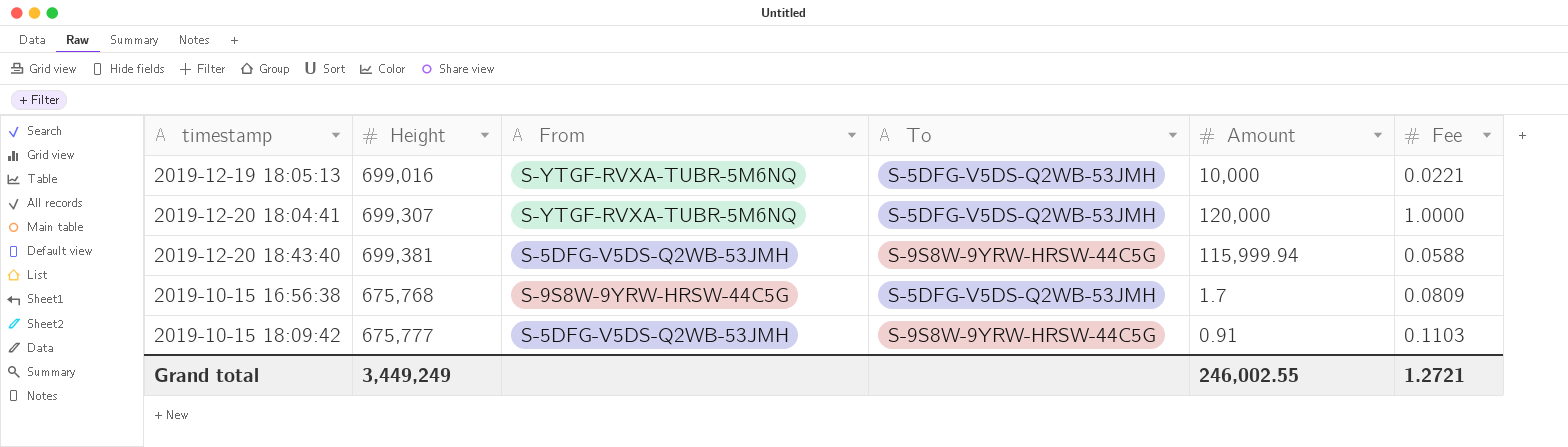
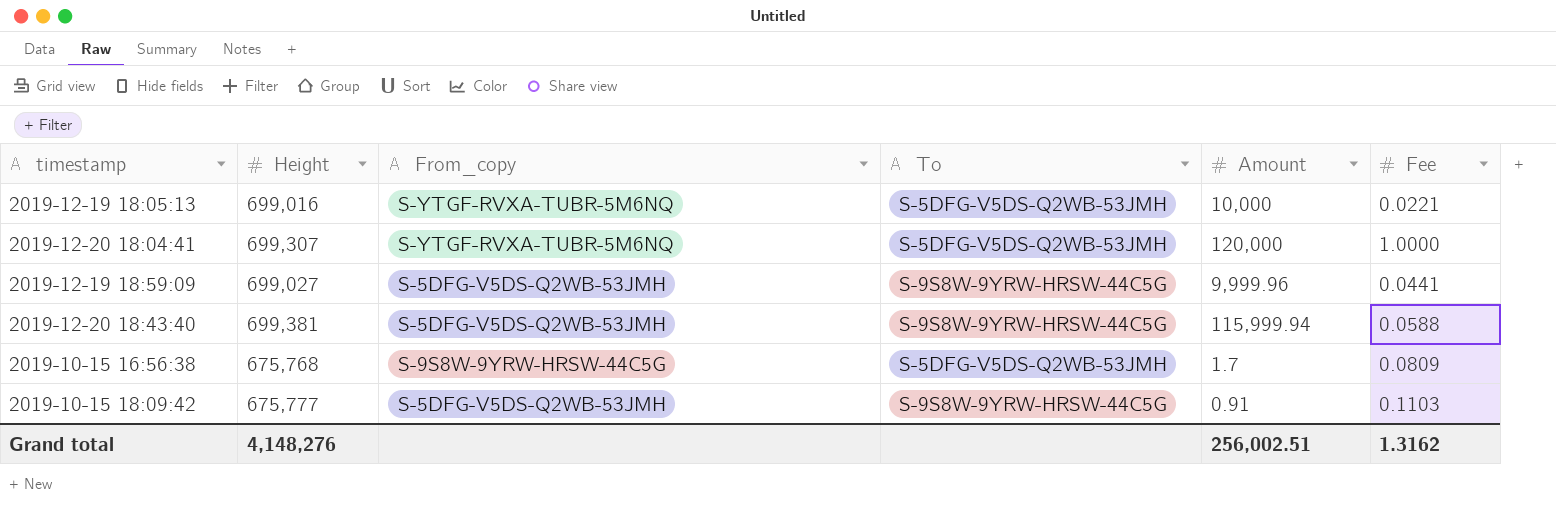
column name: From -> From_copy
row 2019-12-19 18:59:09: none -> 699,027 | S-5DFG-V5DS-Q2WB-53JMH | S-9S8W-9YRW-HRSW-44C5G | 9,999.96 | 0.0441
Grand total | Height: 3,449,249 -> 4,148,276
Grand total | Amount: 246,002.55 -> 256,002.51
Grand total | Fee: 1.2721 -> 1.3162

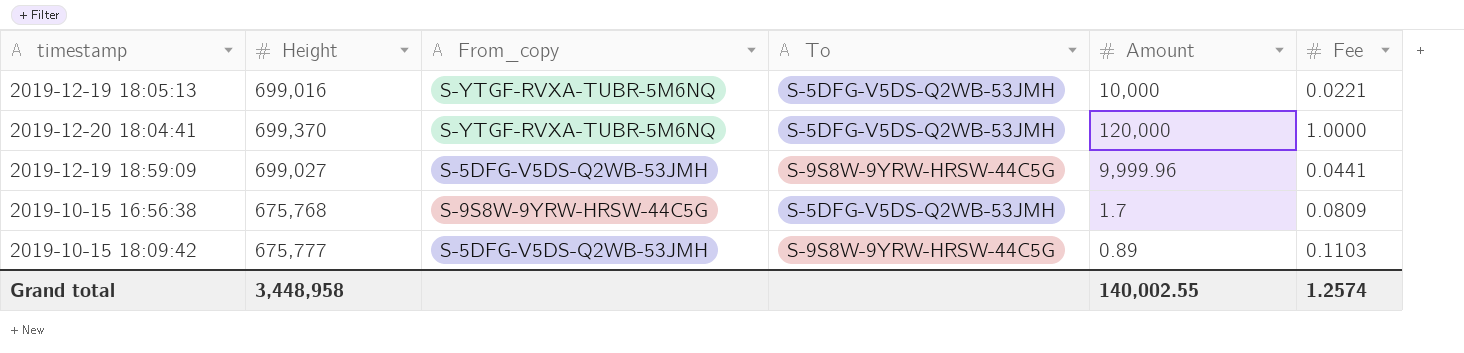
row 2019-12-20 18:43:40: 699,381 | S-5DFG-V5DS-Q2WB-53JMH | S-9S8W-9YRW-HRSW-44C5G | 115,999.94 | 0.0588 -> none
2019-12-20 18:04:41 | Height: 699,307 -> 699,370
2019-10-15 18:09:42 | Amount: 0.91 -> 0.89
Grand total | Height: 4,148,276 -> 3,448,958
Grand total | Amount: 256,002.51 -> 140,002.55
Grand total | Fee: 1.3162 -> 1.2574

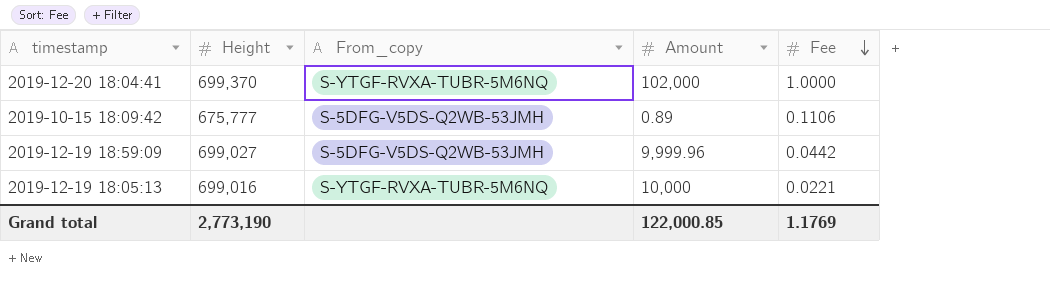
row order: none -> Fee descending
column To | position: 4 -> none
row 2019-10-15 16:56:38: 675,768 | S-9S8W-9YRW-HRSW-44C5G | S-5DFG-V5DS-Q2WB-53JMH | 1.7 | 0.0809 -> none
2019-12-20 18:04:41 | Amount: 120,000 -> 102,000
2019-10-15 18:09:42 | Fee: 0.1103 -> 0.1106
2019-12-19 18:59:09 | Fee: 0.0441 -> 0.0442
Grand total | Height: 3,448,958 -> 2,773,190
Grand total | Amount: 140,002.55 -> 122,000.85
Grand total | Fee: 1.2574 -> 1.1769

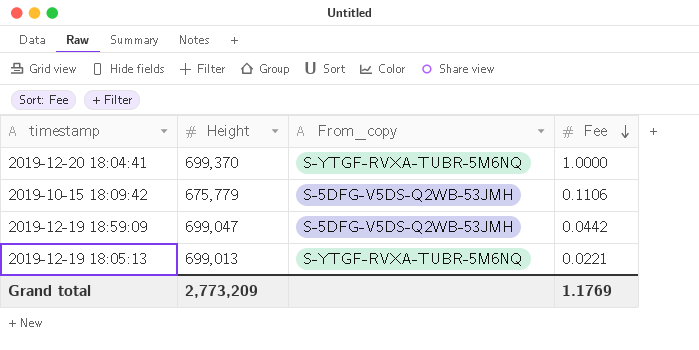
column Amount | position: 4 -> none
2019-10-15 18:09:42 | Height: 675,777 -> 675,779
2019-12-19 18:59:09 | Height: 699,027 -> 699,047
2019-12-19 18:05:13 | Height: 699,016 -> 699,013
Grand total | Height: 2,773,190 -> 2,773,209

